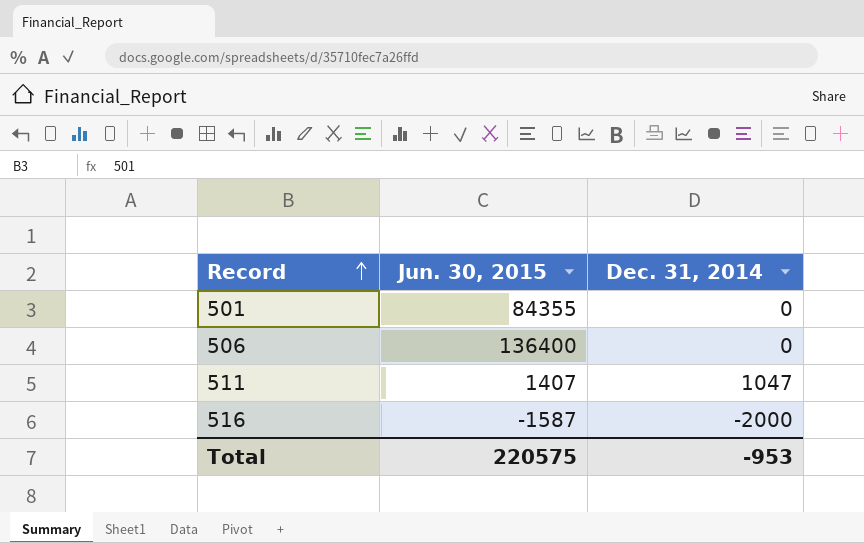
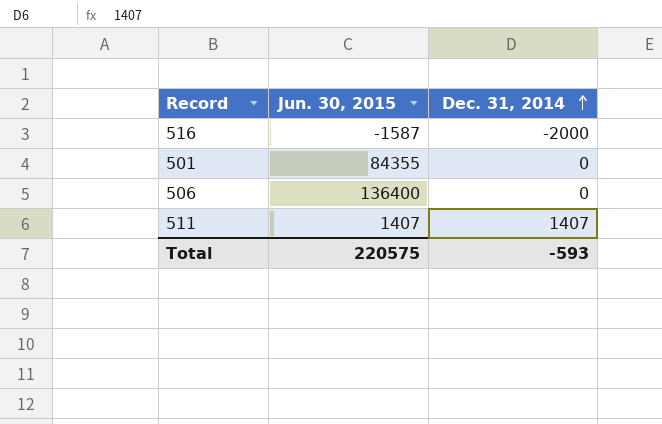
row order: Record ascending -> Dec. 31, 2014 ascending
511 | Dec. 31, 2014: 1047 -> 1407
Total | Dec. 31, 2014: -953 -> -593

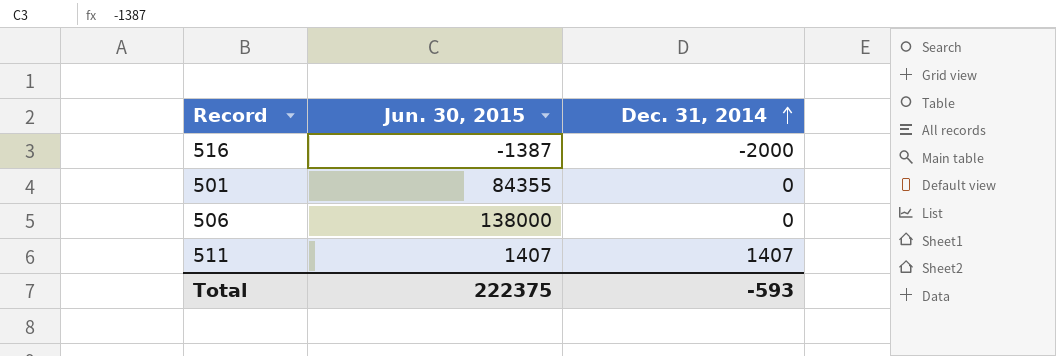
516 | Jun. 30, 2015: -1587 -> -1387
506 | Jun. 30, 2015: 136400 -> 138000
Total | Jun. 30, 2015: 220575 -> 222375

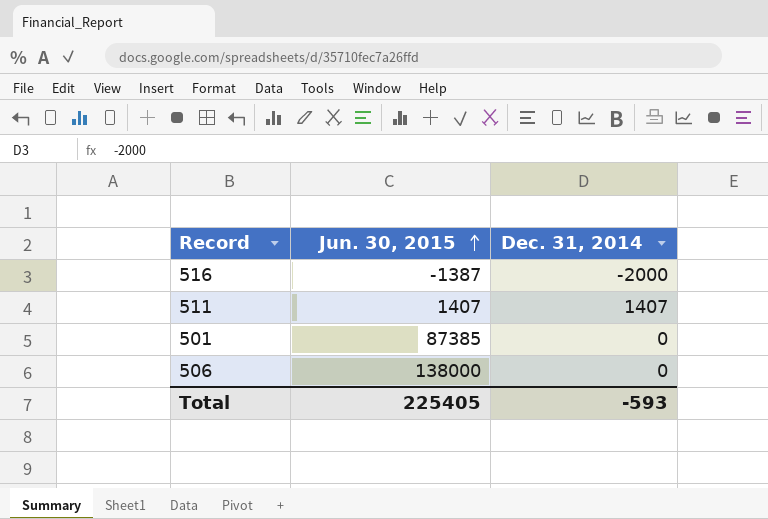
row order: Dec. 31, 2014 ascending -> Jun. 30, 2015 ascending
501 | Jun. 30, 2015: 84355 -> 87385
Total | Jun. 30, 2015: 222375 -> 225405

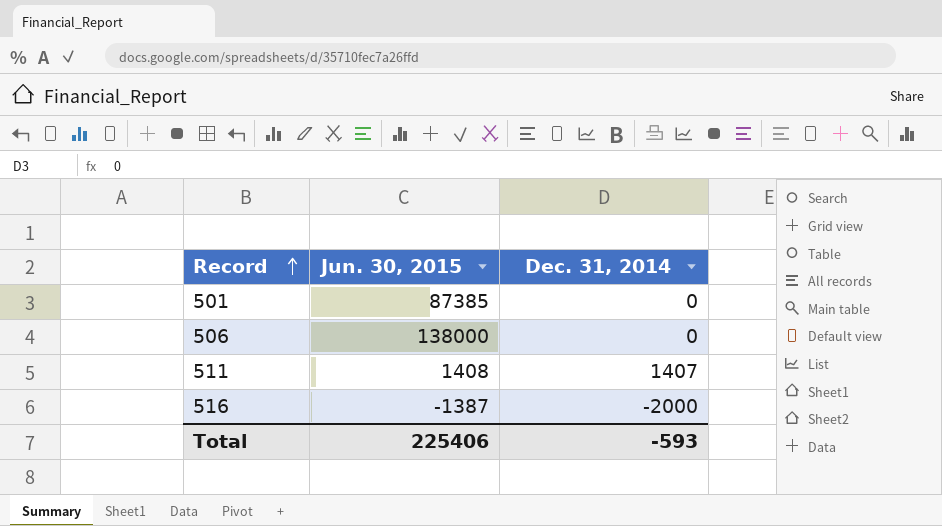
row order: Jun. 30, 2015 ascending -> Record ascending
511 | Jun. 30, 2015: 1407 -> 1408
Total | Jun. 30, 2015: 225405 -> 225406

